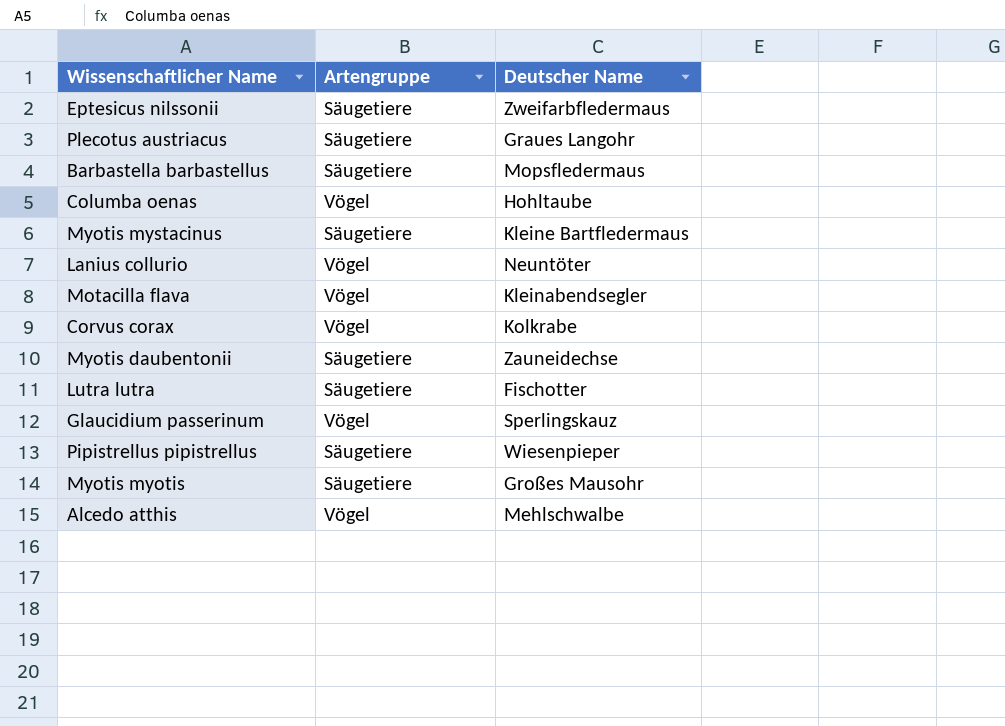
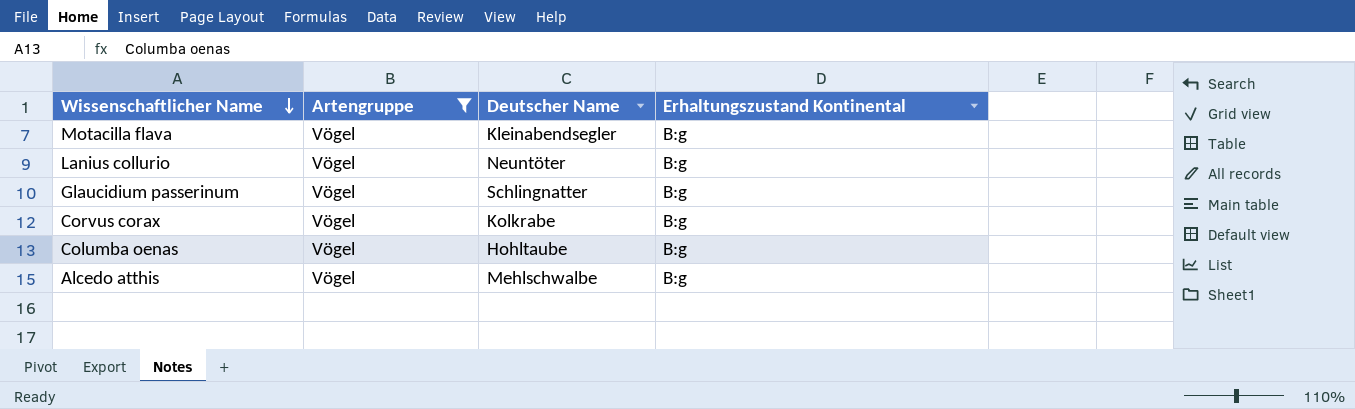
filter: none -> Artengruppe = Vögel
row order: none -> Wissenschaftlicher Name descending
column Erhaltungszustand Kontinental | position: none -> 4
Glaucidium passerinum | Deutscher Name: Sperlingskauz -> Schlingnatter

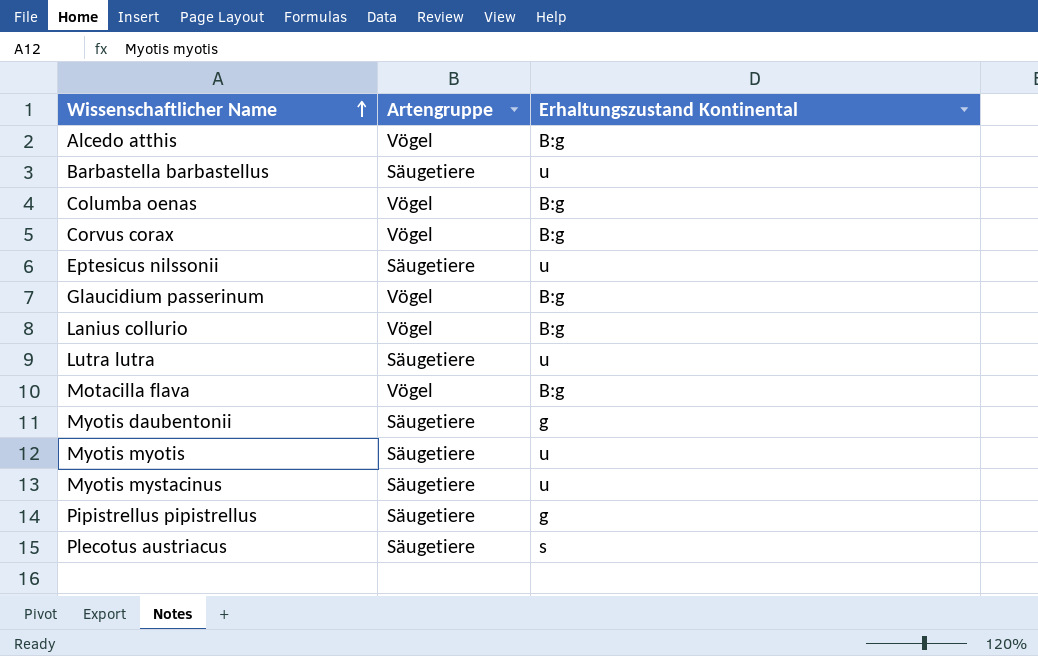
filter: Artengruppe = Vögel -> none
row order: Wissenschaftlicher Name descending -> Wissenschaftlicher Name ascending
column Deutscher Name | position: 3 -> none

